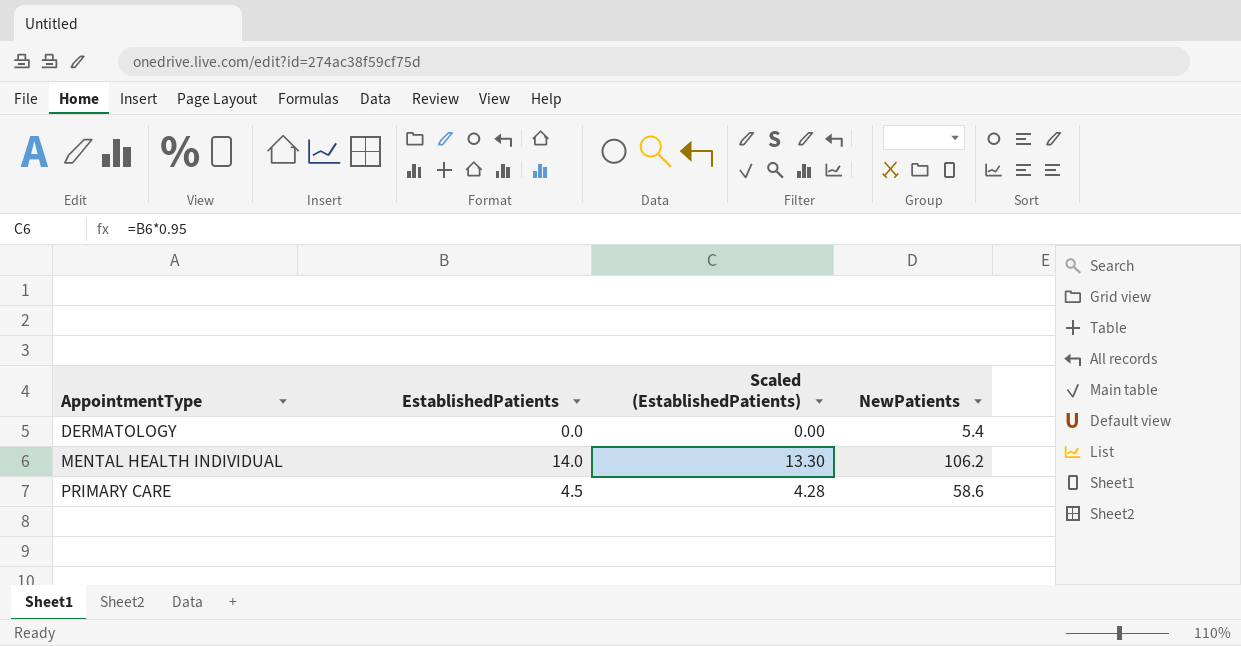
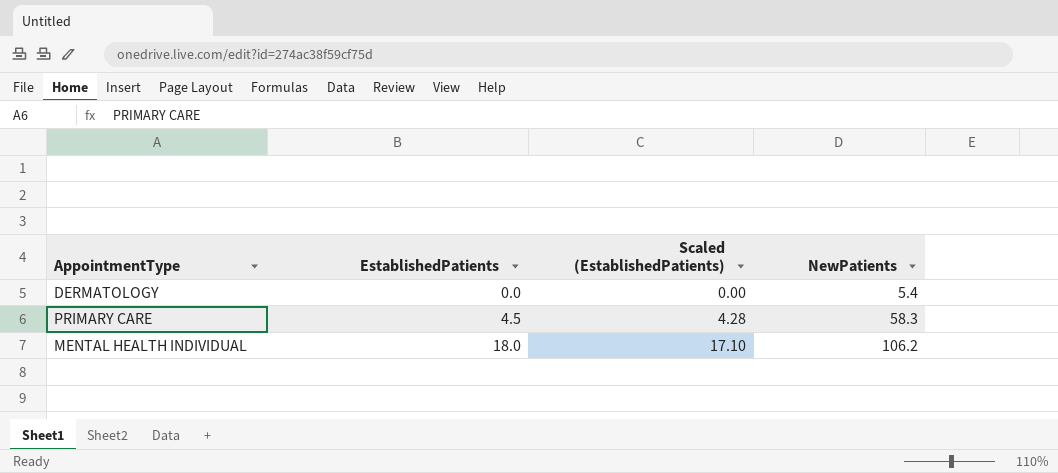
row order: AppointmentType ascending -> EstablishedPatients ascending
PRIMARY CARE | NewPatients: 58.6 -> 58.3
MENTAL HEALTH INDIVIDUAL | EstablishedPatients: 14.0 -> 18.0
MENTAL HEALTH INDIVIDUAL | Scaled (EstablishedPatients): 13.30 -> 17.10

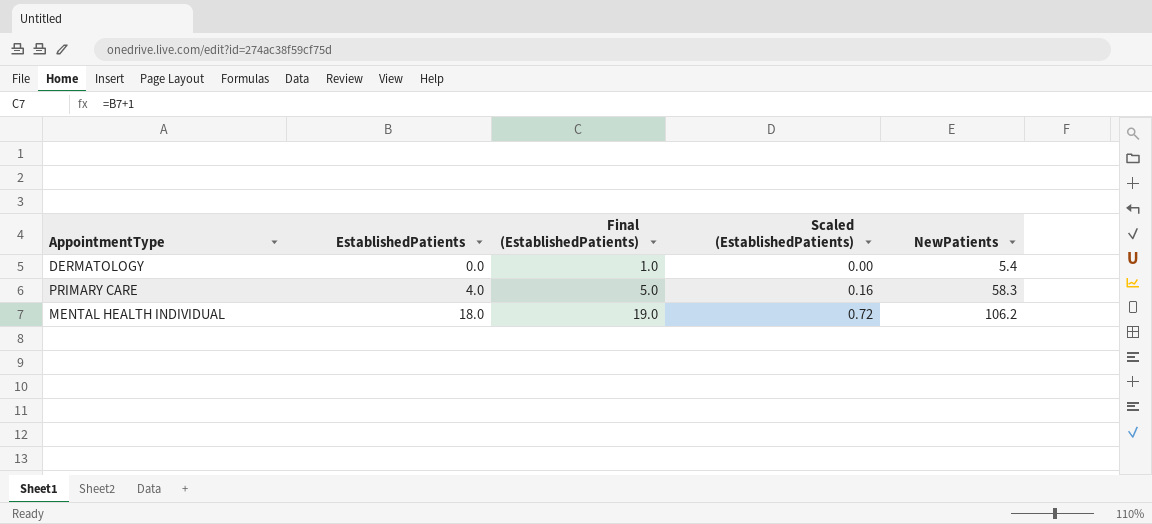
column Final (EstablishedPatients) | formula: none -> [EstablishedPatients] + 1
column Scaled (EstablishedPatients) | formula: [EstablishedPatients] * 0.95 -> [EstablishedPatients] * 0.04
PRIMARY CARE | EstablishedPatients: 4.5 -> 4.0

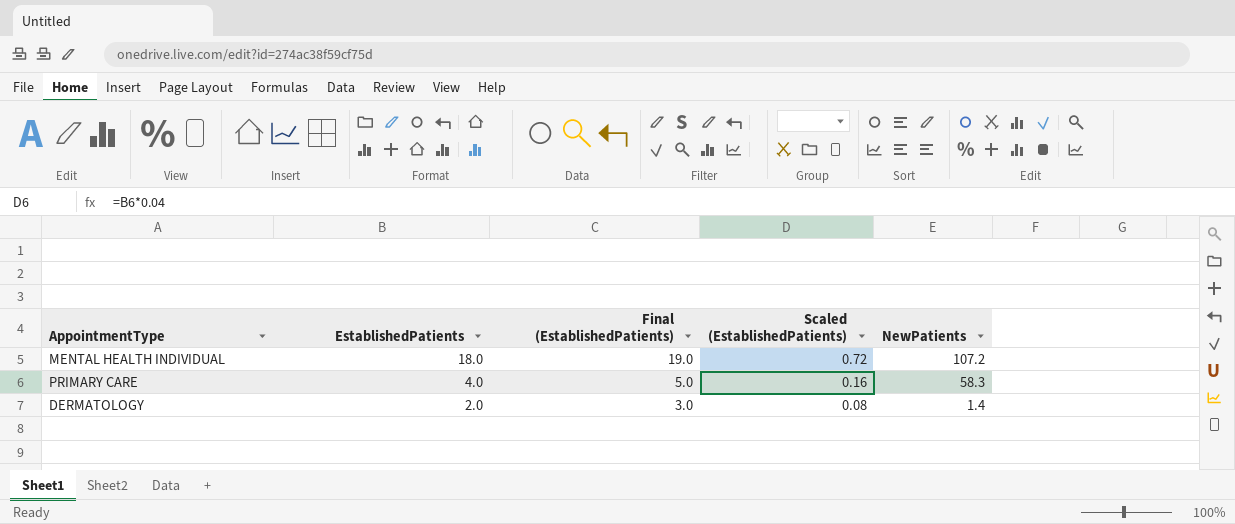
row order: EstablishedPatients ascending -> EstablishedPatients descending
MENTAL HEALTH INDIVIDUAL | NewPatients: 106.2 -> 107.2
DERMATOLOGY | EstablishedPatients: 0.0 -> 2.0
DERMATOLOGY | Final (EstablishedPatients): 1.0 -> 3.0
DERMATOLOGY | Scaled (EstablishedPatients): 0.00 -> 0.08
DERMATOLOGY | NewPatients: 5.4 -> 1.4

